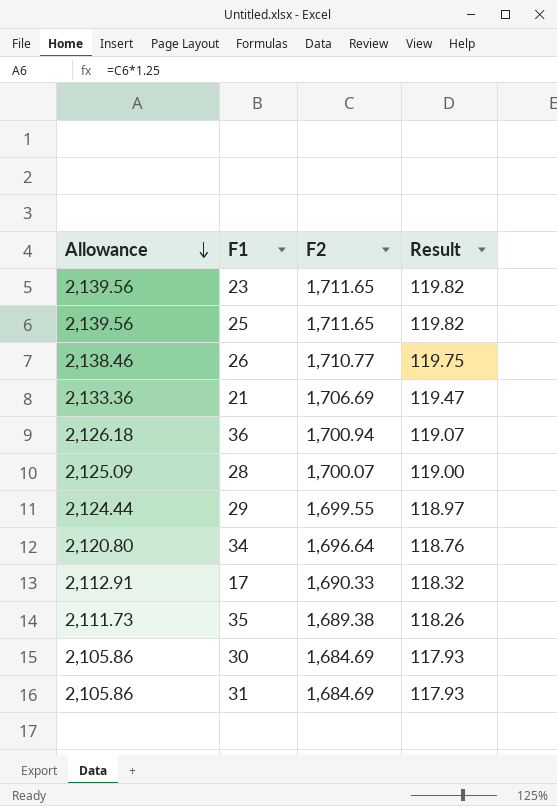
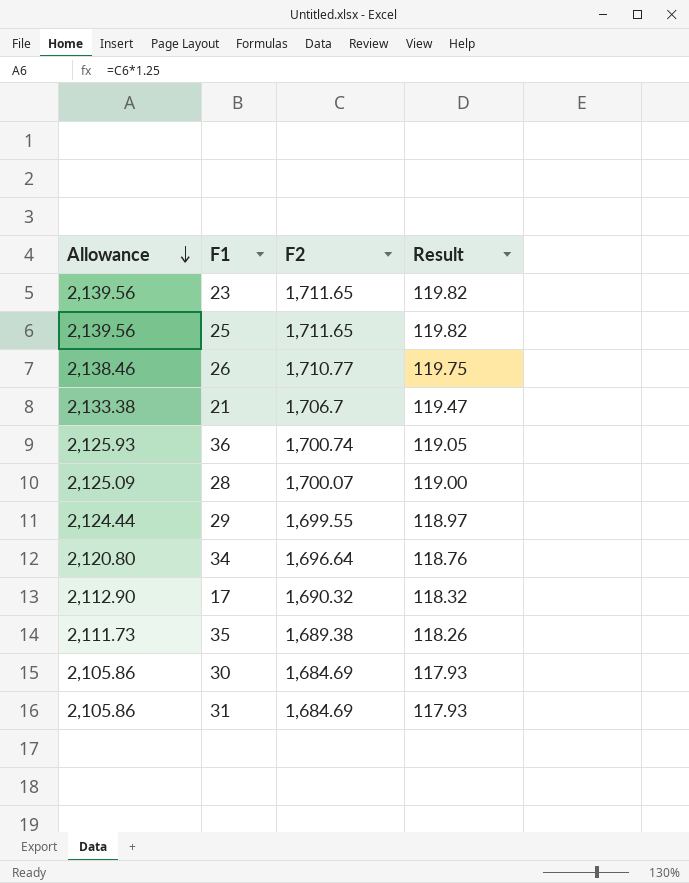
21 | Allowance: 2,133.36 -> 2,133.38
21 | F2: 1,706.69 -> 1,706.7
36 | Allowance: 2,126.18 -> 2,125.93
36 | F2: 1,700.94 -> 1,700.74
36 | Result: 119.07 -> 119.05
17 | Allowance: 2,112.91 -> 2,112.90
17 | F2: 1,690.33 -> 1,690.32

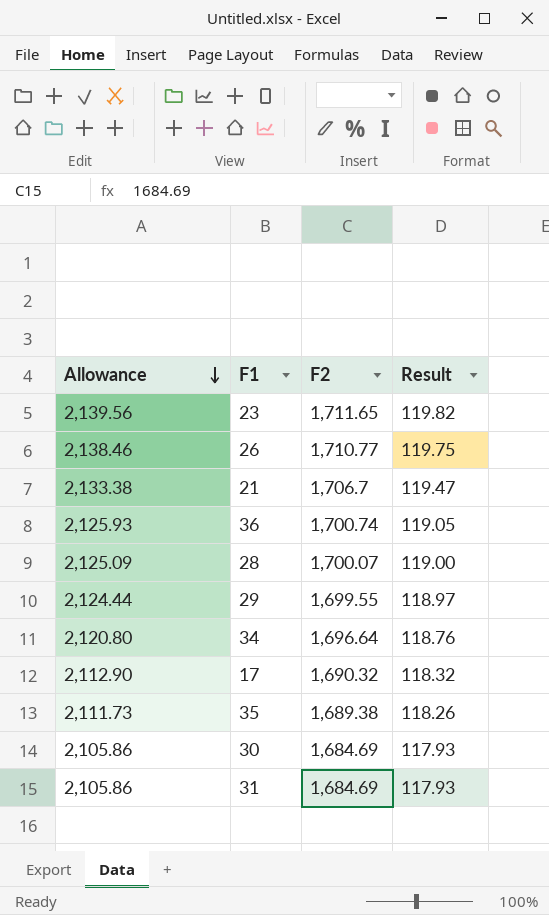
row 25: 2,139.56 | 1,711.65 | 119.82 -> none

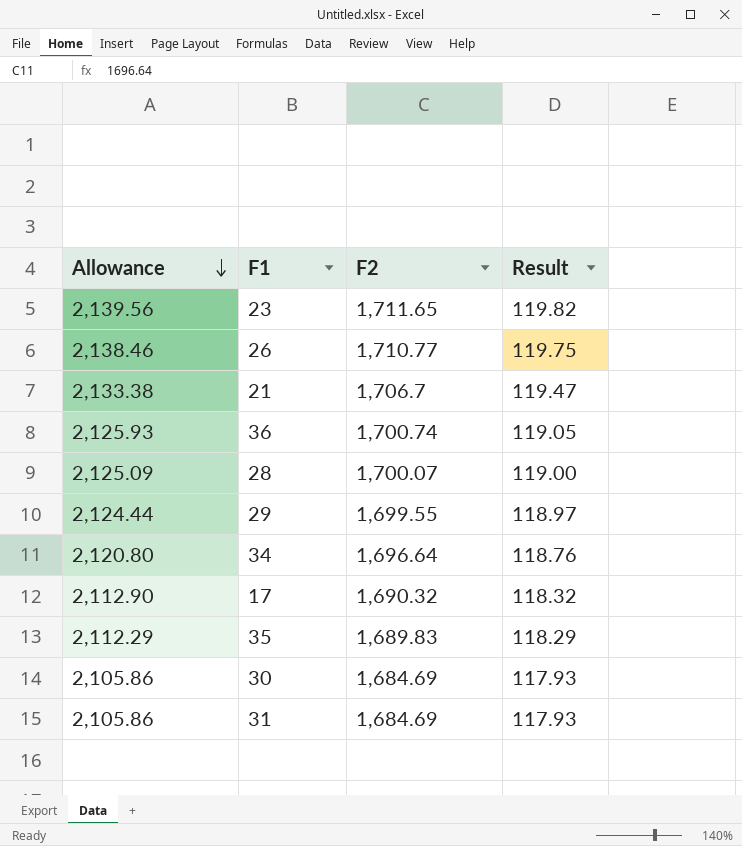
35 | Allowance: 2,111.73 -> 2,112.29
35 | F2: 1,689.38 -> 1,689.83
35 | Result: 118.26 -> 118.29

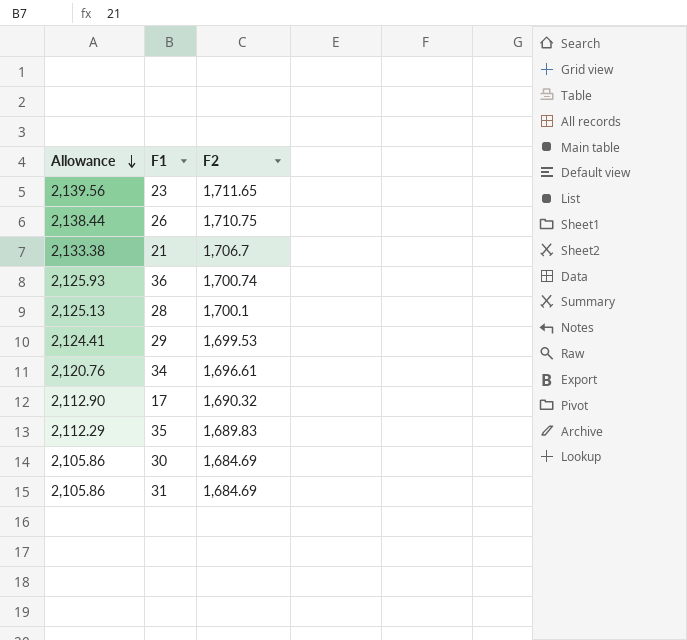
column Result | formula: [F2] * 0.07 -> none
26 | Allowance: 2,138.46 -> 2,138.44
26 | F2: 1,710.77 -> 1,710.75
28 | Allowance: 2,125.09 -> 2,125.13
28 | F2: 1,700.07 -> 1,700.1
29 | Allowance: 2,124.44 -> 2,124.41
29 | F2: 1,699.55 -> 1,699.53
34 | Allowance: 2,120.80 -> 2,120.76
34 | F2: 1,696.64 -> 1,696.61

